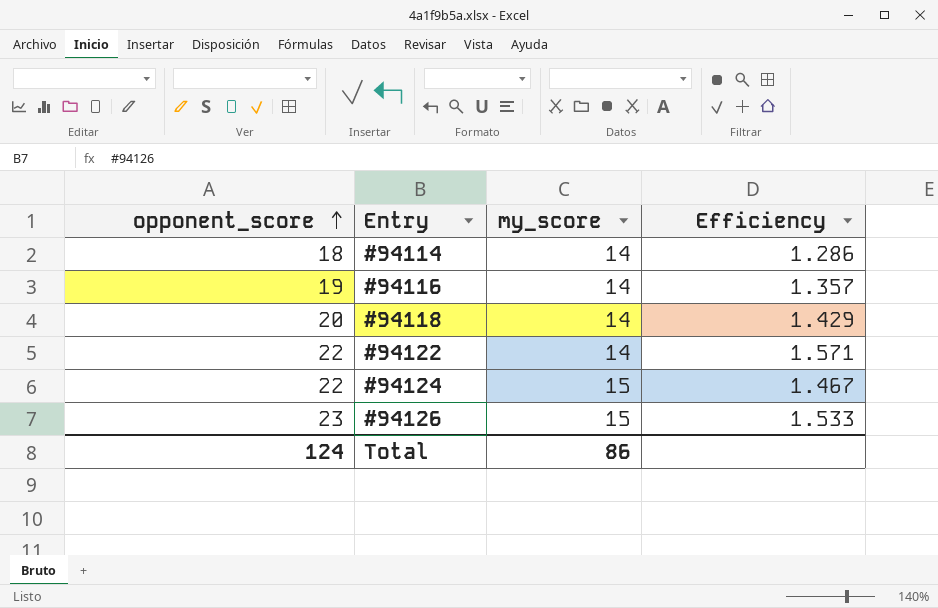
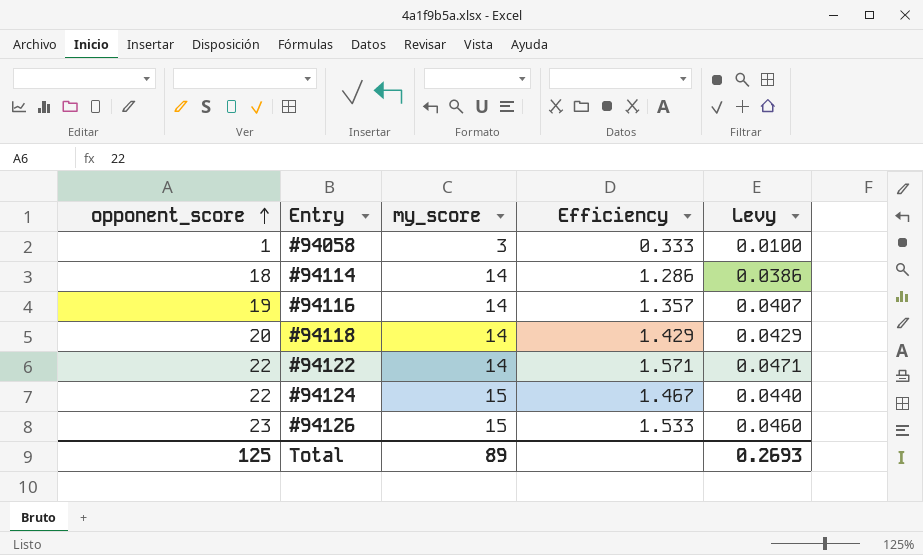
column Levy | formula: none -> [Efficiency] * 0.03
row #94058: none -> 1 | 3 | 0.333 | 0.0100
Total | opponent_score: 124 -> 125
Total | my_score: 86 -> 89

